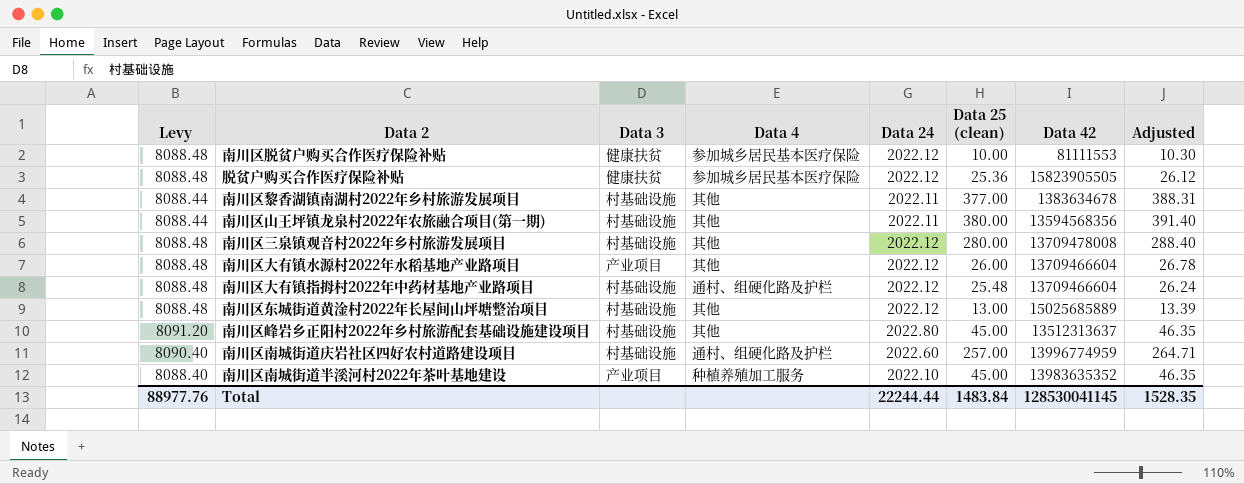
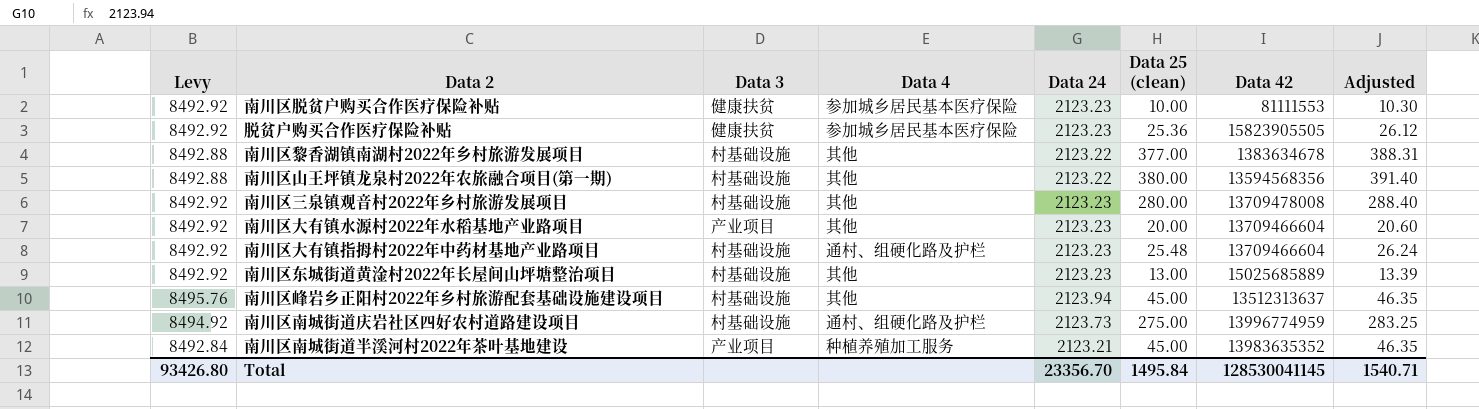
南川区脱贫户购买合作医疗保险补贴 | Levy: 8088.48 -> 8492.92
南川区脱贫户购买合作医疗保险补贴 | Data 24: 2022.12 -> 2123.23
脱贫户购买合作医疗保险补贴 | Levy: 8088.48 -> 8492.92
脱贫户购买合作医疗保险补贴 | Data 24: 2022.12 -> 2123.23
南川区黎香湖镇南湖村2022年乡村旅游发展项目 | Levy: 8088.44 -> 8492.88
南川区黎香湖镇南湖村2022年乡村旅游发展项目 | Data 24: 2022.11 -> 2123.22
南川区山王坪镇龙泉村2022年农旅融合项目(第一期) | Levy: 8088.44 -> 8492.88
南川区山王坪镇龙泉村2022年农旅融合项目(第一期) | Data 24: 2022.11 -> 2123.22
南川区三泉镇观音村2022年乡村旅游发展项目 | Levy: 8088.48 -> 8492.92
南川区三泉镇观音村2022年乡村旅游发展项目 | Data 24: 2022.12 -> 2123.23
南川区大有镇水源村2022年水稻基地产业路项目 | Levy: 8088.48 -> 8492.92
南川区大有镇水源村2022年水稻基地产业路项目 | Data 24: 2022.12 -> 2123.23
南川区大有镇水源村2022年水稻基地产业路项目 | Data 25 (clean): 26.00 -> 20.00
南川区大有镇水源村2022年水稻基地产业路项目 | Adjusted: 26.78 -> 20.60
南川区大有镇指拇村2022年中药材基地产业路项目 | Levy: 8088.48 -> 8492.92
南川区大有镇指拇村2022年中药材基地产业路项目 | Data 24: 2022.12 -> 2123.23
南川区东城街道黄淦村2022年长屋间山坪塘整治项目 | Levy: 8088.48 -> 8492.92
南川区东城街道黄淦村2022年长屋间山坪塘整治项目 | Data 24: 2022.12 -> 2123.23
南川区峰岩乡正阳村2022年乡村旅游配套基础设施建设项目 | Levy: 8091.20 -> 8495.76
南川区峰岩乡正阳村2022年乡村旅游配套基础设施建设项目 | Data 24: 2022.80 -> 2123.94
南川区南城街道庆岩社区四好农村道路建设项目 | Levy: 8090.40 -> 8494.92
南川区南城街道庆岩社区四好农村道路建设项目 | Data 24: 2022.60 -> 2123.73
南川区南城街道庆岩社区四好农村道路建设项目 | Data 25 (clean): 257.00 -> 275.00
南川区南城街道庆岩社区四好农村道路建设项目 | Adjusted: 264.71 -> 283.25
南川区南城街道半溪河村2022年茶叶基地建设 | Levy: 8088.40 -> 8492.84
南川区南城街道半溪河村2022年茶叶基地建设 | Data 24: 2022.10 -> 2123.21
Total | Levy: 88977.76 -> 93426.80
Total | Data 24: 22244.44 -> 23356.70
Total | Data 25 (clean): 1483.84 -> 1495.84
Total | Adjusted: 1528.35 -> 1540.71

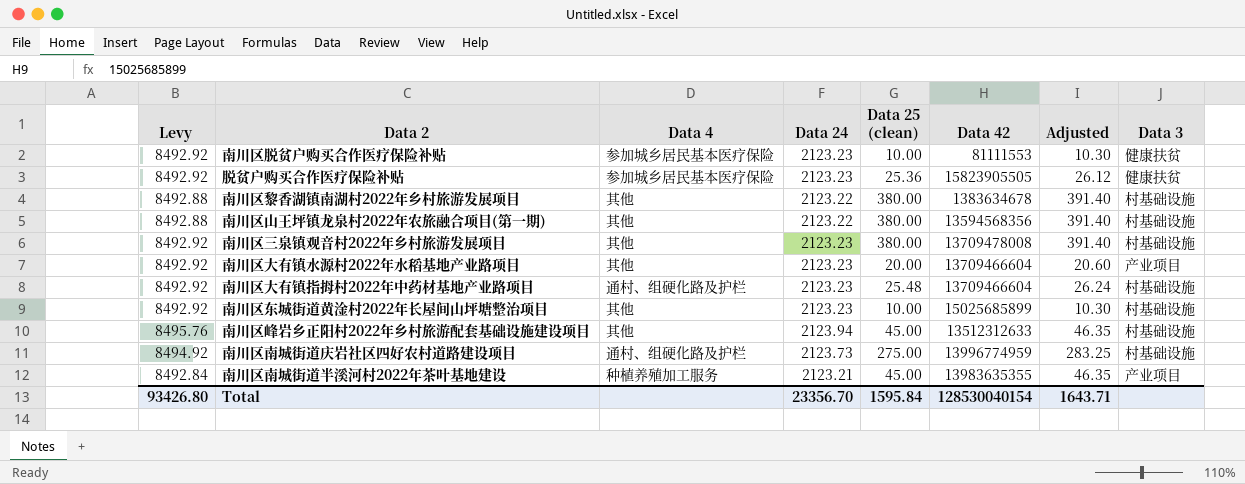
column Data 3 | position: 3 -> 8
南川区黎香湖镇南湖村2022年乡村旅游发展项目 | Data 25 (clean): 377.00 -> 380.00
南川区黎香湖镇南湖村2022年乡村旅游发展项目 | Adjusted: 388.31 -> 391.40
南川区三泉镇观音村2022年乡村旅游发展项目 | Data 25 (clean): 280.00 -> 380.00
南川区三泉镇观音村2022年乡村旅游发展项目 | Adjusted: 288.40 -> 391.40
南川区东城街道黄淦村2022年长屋间山坪塘整治项目 | Data 25 (clean): 13.00 -> 10.00
南川区东城街道黄淦村2022年长屋间山坪塘整治项目 | Data 42: 15025685889 -> 15025685899
南川区东城街道黄淦村2022年长屋间山坪塘整治项目 | Adjusted: 13.39 -> 10.30
南川区峰岩乡正阳村2022年乡村旅游配套基础设施建设项目 | Data 42: 13512313637 -> 13512312633
南川区南城街道半溪河村2022年茶叶基地建设 | Data 42: 13983635352 -> 13983635355
Total | Data 25 (clean): 1495.84 -> 1595.84
Total | Data 42: 128530041145 -> 128530040154
Total | Adjusted: 1540.71 -> 1643.71

